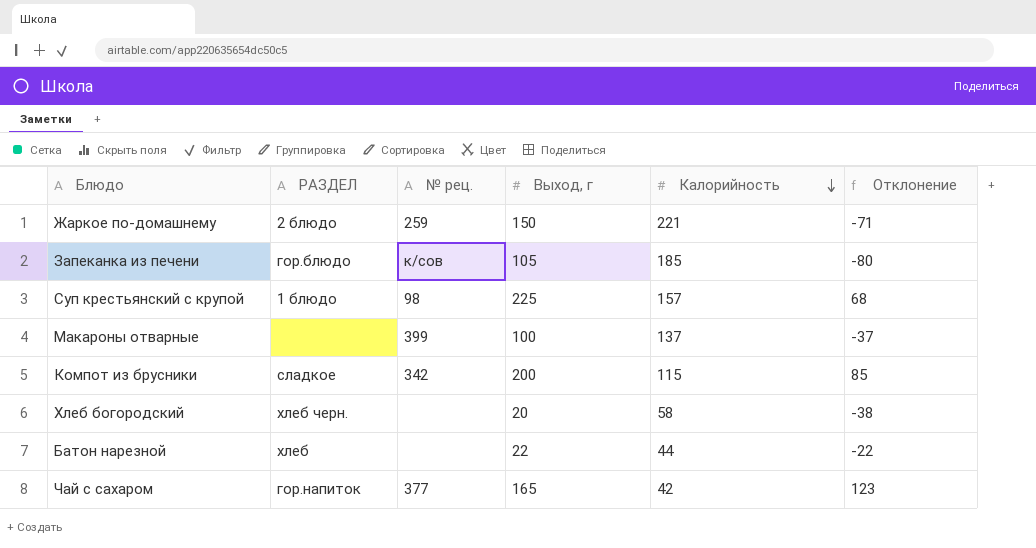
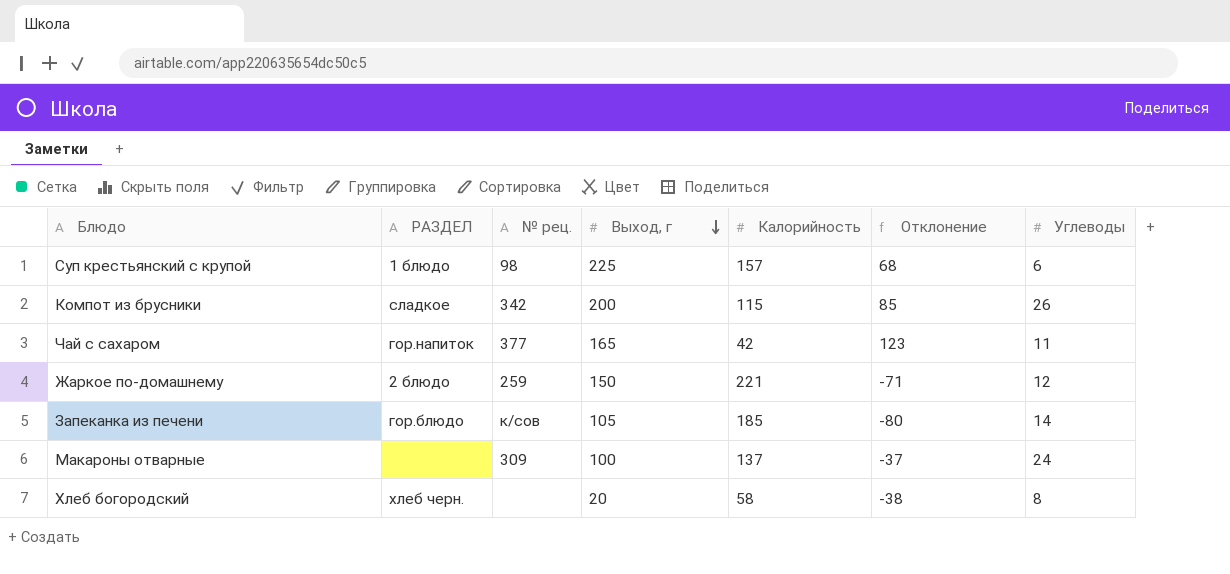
row order: Калорийность descending -> Выход, г descending
column Углеводы | position: none -> 7
row Батон нарезной: хлеб | none | 22 | 44 | -22 -> none
Макароны отварные | № рец.: 399 -> 309

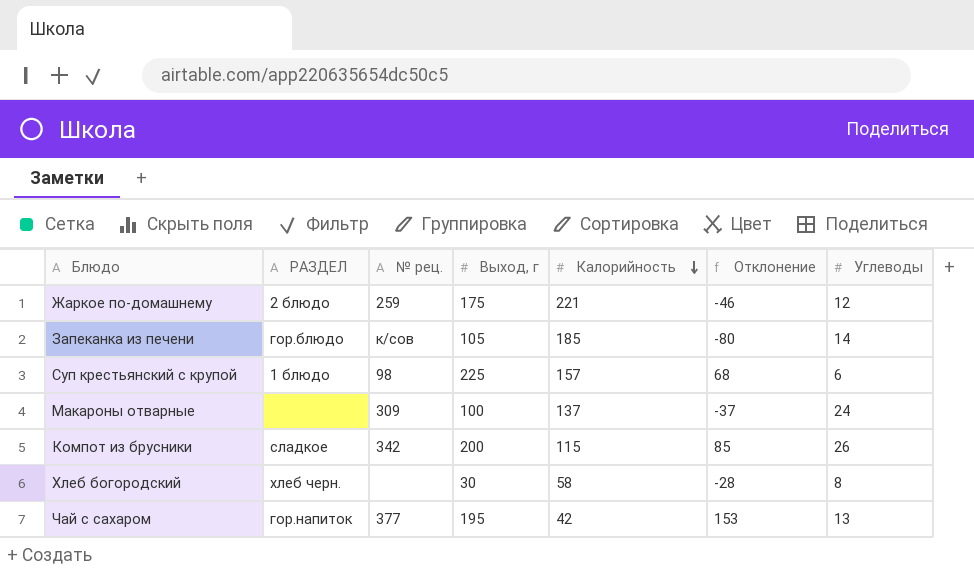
row order: Выход, г descending -> Калорийность descending
Жаркое по-домашнему | Выход, г: 150 -> 175
Жаркое по-домашнему | Отклонение: -71 -> -46
Хлеб богородский | Выход, г: 20 -> 30
Хлеб богородский | Отклонение: -38 -> -28
Чай с сахаром | Выход, г: 165 -> 195
Чай с сахаром | Отклонение: 123 -> 153
Чай с сахаром | Углеводы: 11 -> 13

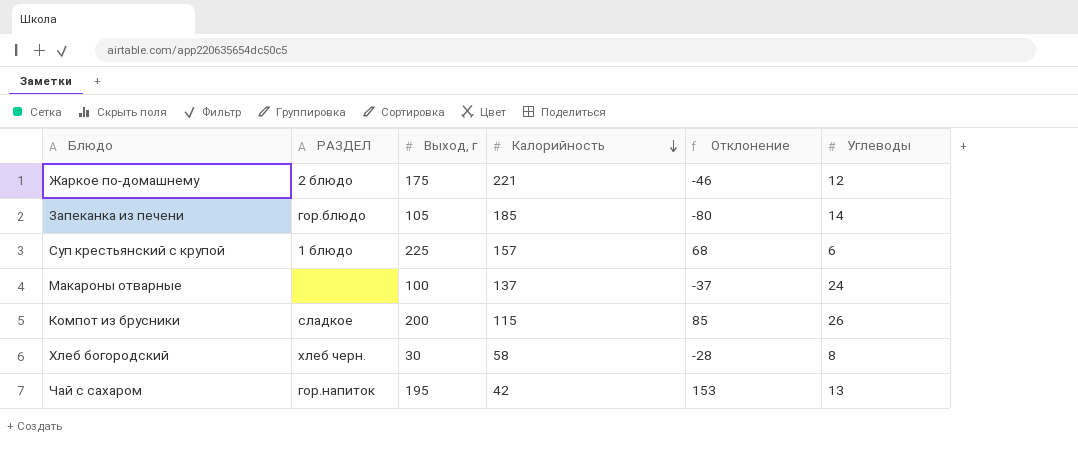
column № рец. | position: 3 -> none

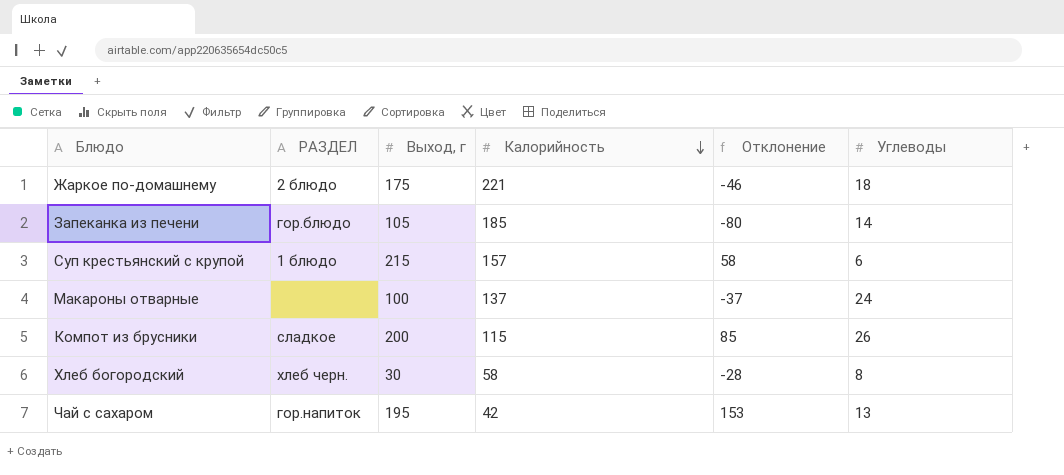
Жаркое по-домашнему | Углеводы: 12 -> 18
Суп крестьянский с крупой | Выход, г: 225 -> 215
Суп крестьянский с крупой | Отклонение: 68 -> 58

